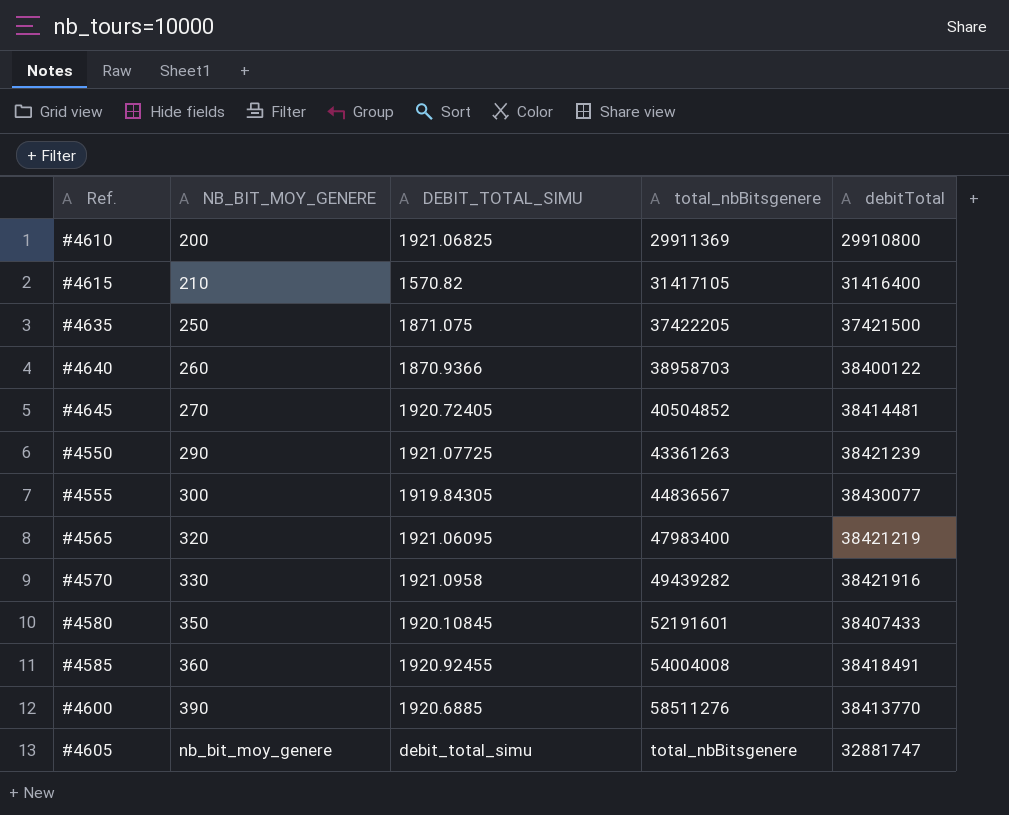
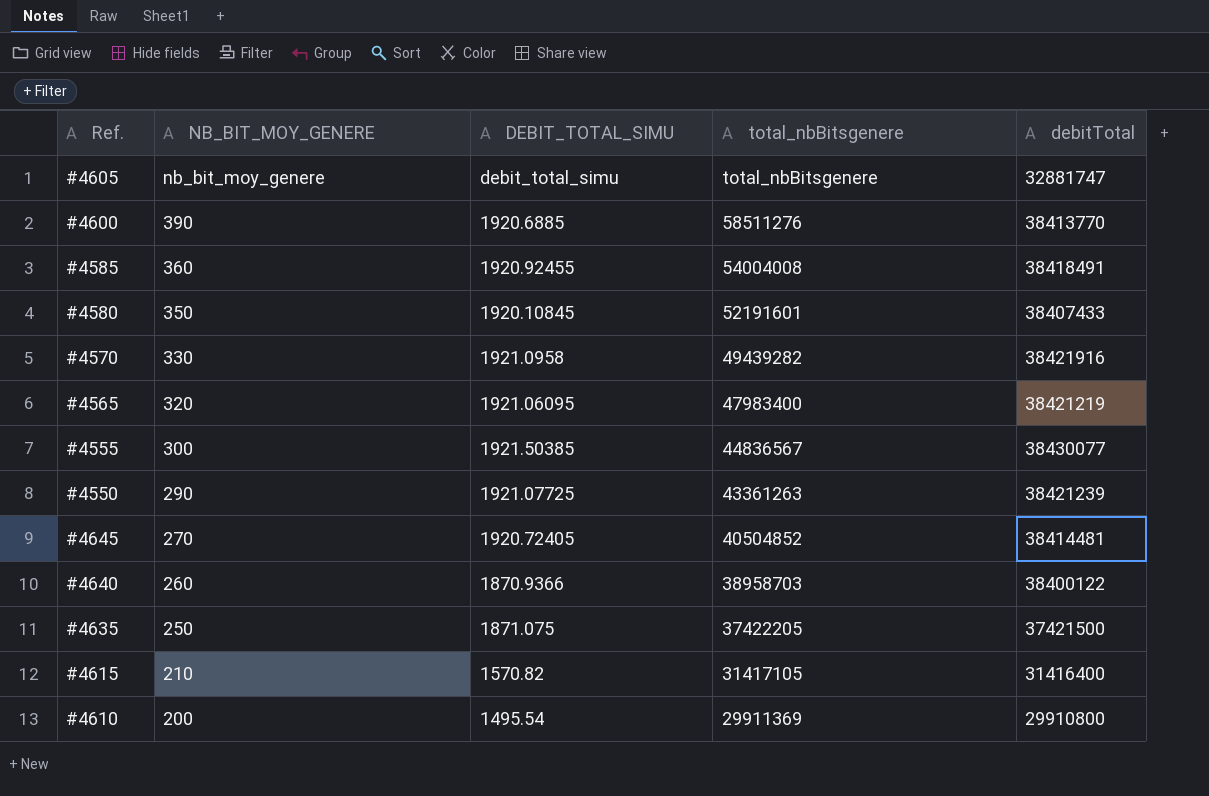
row order: NB_BIT_MOY_GENERE ascending -> NB_BIT_MOY_GENERE descending
#4555 | DEBIT_TOTAL_SIMU: 1919.84305 -> 1921.50385
#4610 | DEBIT_TOTAL_SIMU: 1921.06825 -> 1495.54

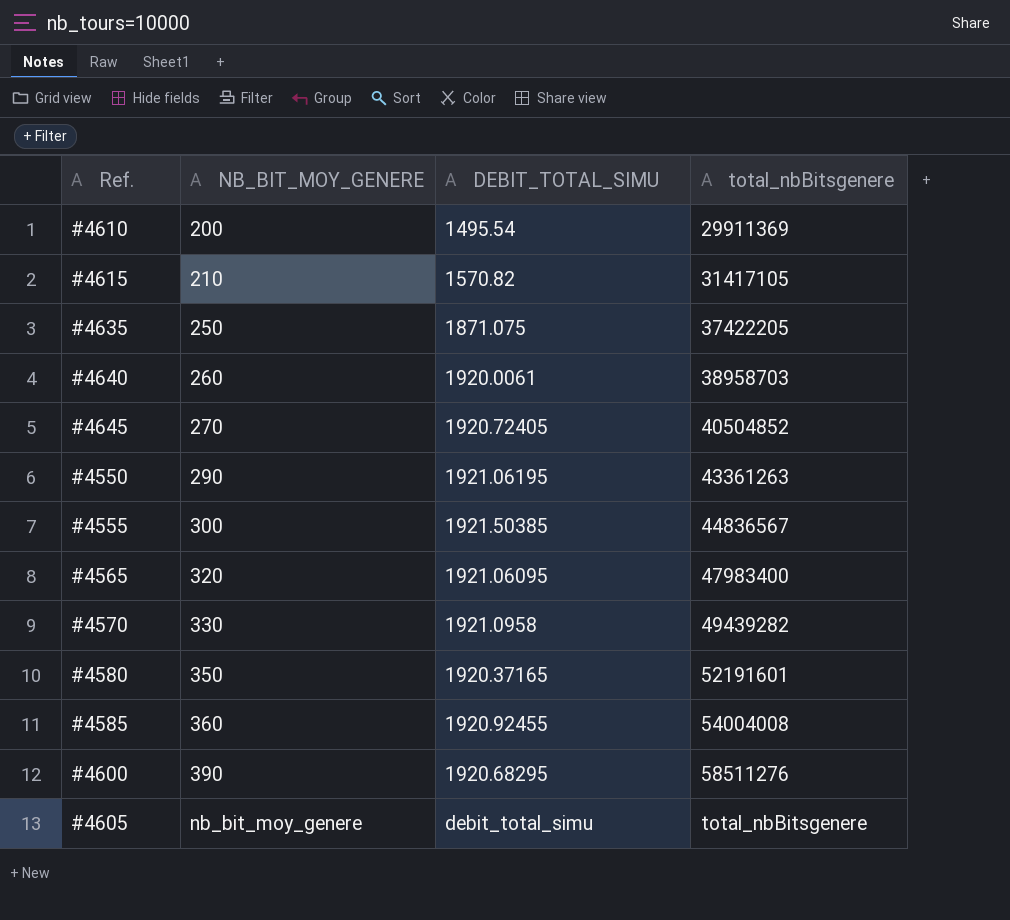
row order: NB_BIT_MOY_GENERE descending -> NB_BIT_MOY_GENERE ascending
column debitTotal | position: 5 -> none
#4640 | DEBIT_TOTAL_SIMU: 1870.9366 -> 1920.0061
#4550 | DEBIT_TOTAL_SIMU: 1921.07725 -> 1921.06195
#4580 | DEBIT_TOTAL_SIMU: 1920.10845 -> 1920.37165
#4600 | DEBIT_TOTAL_SIMU: 1920.6885 -> 1920.68295

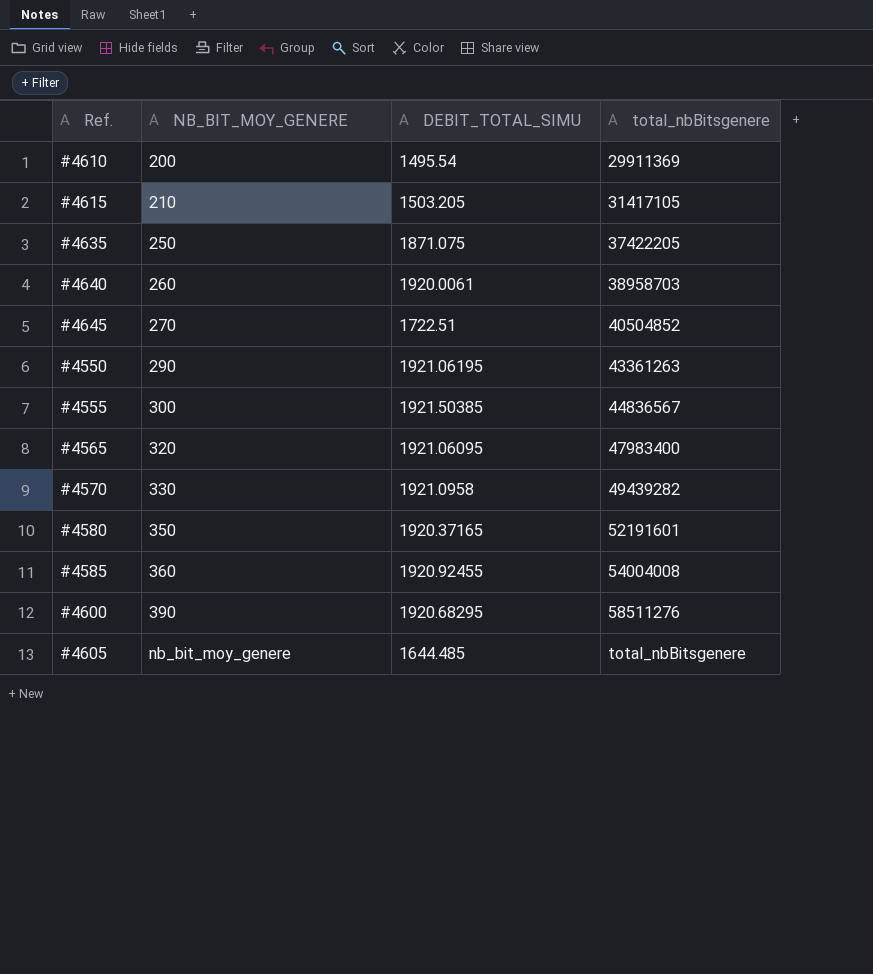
#4615 | DEBIT_TOTAL_SIMU: 1570.82 -> 1503.205
#4645 | DEBIT_TOTAL_SIMU: 1920.72405 -> 1722.51
#4605 | DEBIT_TOTAL_SIMU: debit_total_simu -> 1644.485

